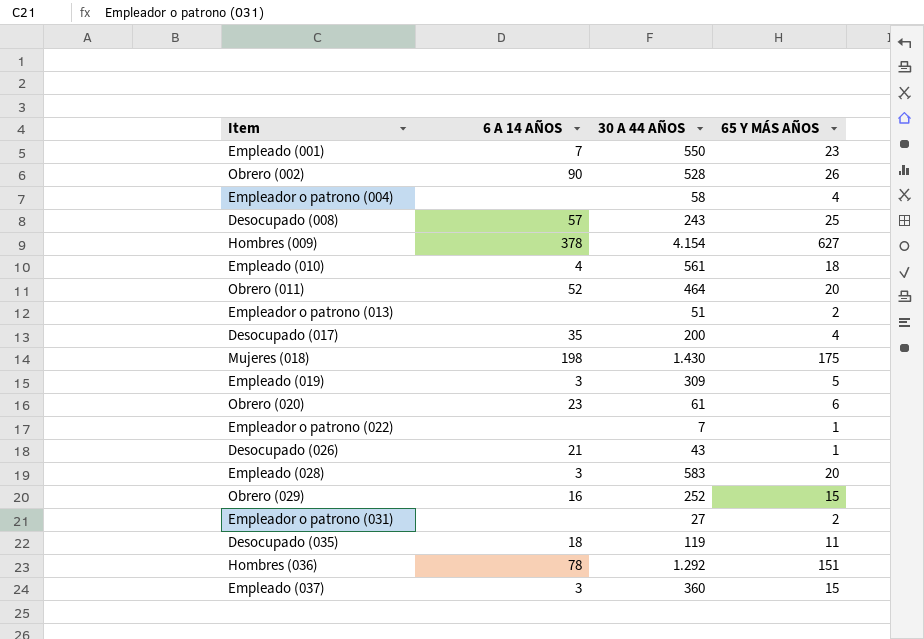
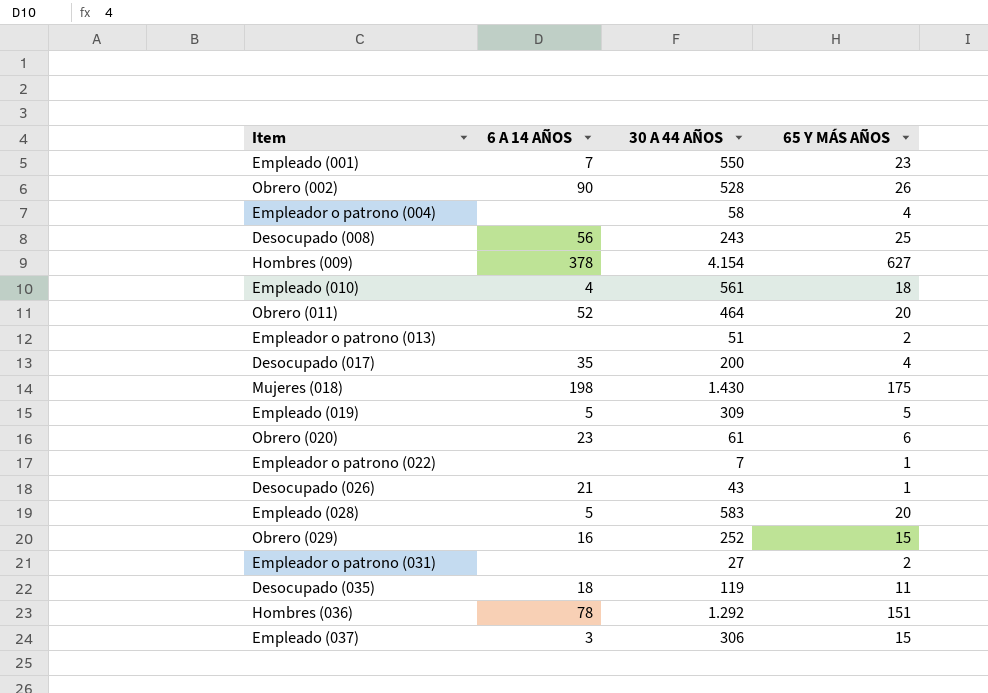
Desocupado (008) | 6 A 14 AÑOS: 57 -> 56
Empleado (019) | 6 A 14 AÑOS: 3 -> 5
Empleado (028) | 6 A 14 AÑOS: 3 -> 5
Empleado (037) | 30 A 44 AÑOS: 360 -> 306

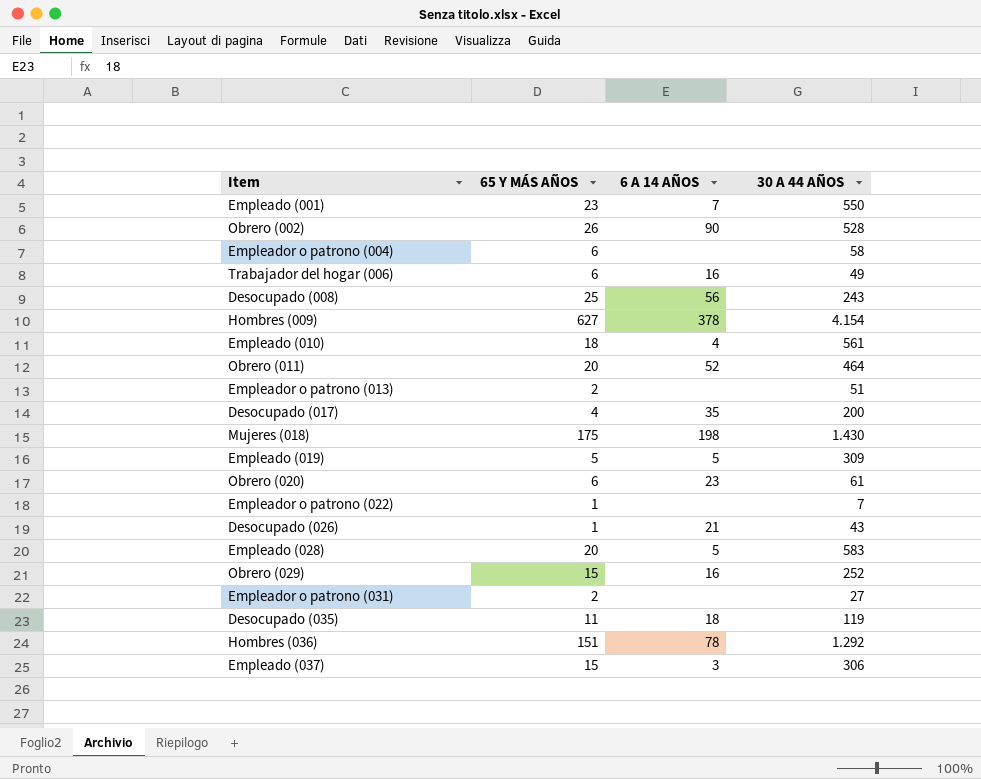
column 65 Y MÁS AÑOS | position: 4 -> 2
Empleador o patrono (004) | 65 Y MÁS AÑOS: 4 -> 6
row Trabajador del hogar (006): none -> 6 | 16 | 49

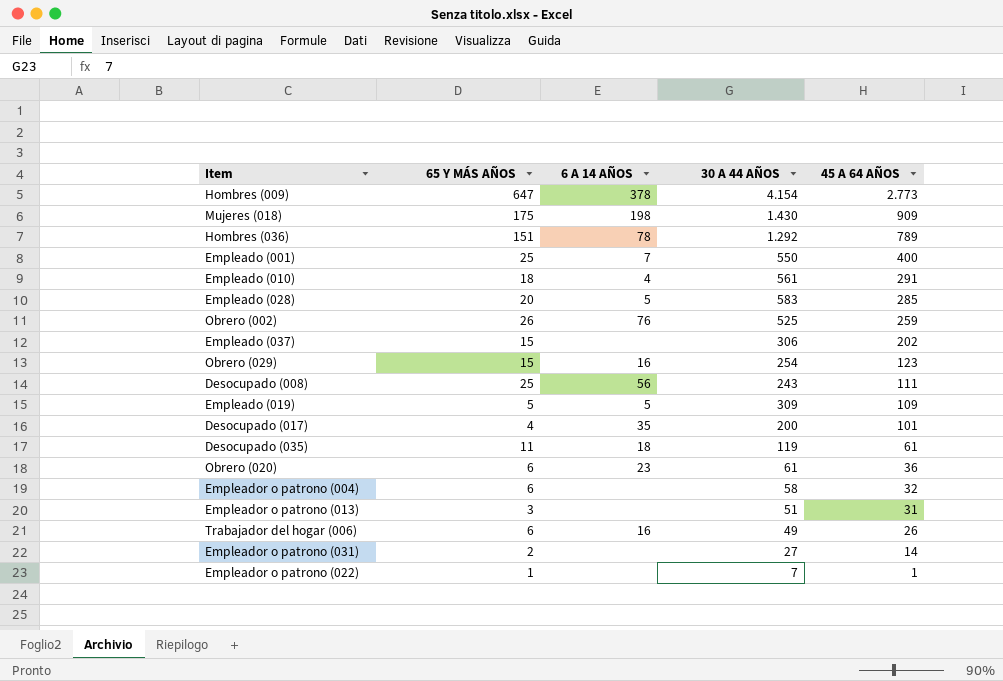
row order: none -> 45 A 64 AÑOS descending
column 45 A 64 AÑOS | position: none -> 5
row Obrero (011): 20 | 52 | 464 -> none
row Desocupado (026): 1 | 21 | 43 -> none
Hombres (009) | 65 Y MÁS AÑOS: 627 -> 647
Empleado (001) | 65 Y MÁS AÑOS: 23 -> 25
Obrero (002) | 6 A 14 AÑOS: 90 -> 76
Obrero (002) | 30 A 44 AÑOS: 528 -> 525
Empleado (037) | 6 A 14 AÑOS: 3 -> none
Obrero (029) | 30 A 44 AÑOS: 252 -> 254
Empleador o patrono (013) | 65 Y MÁS AÑOS: 2 -> 3

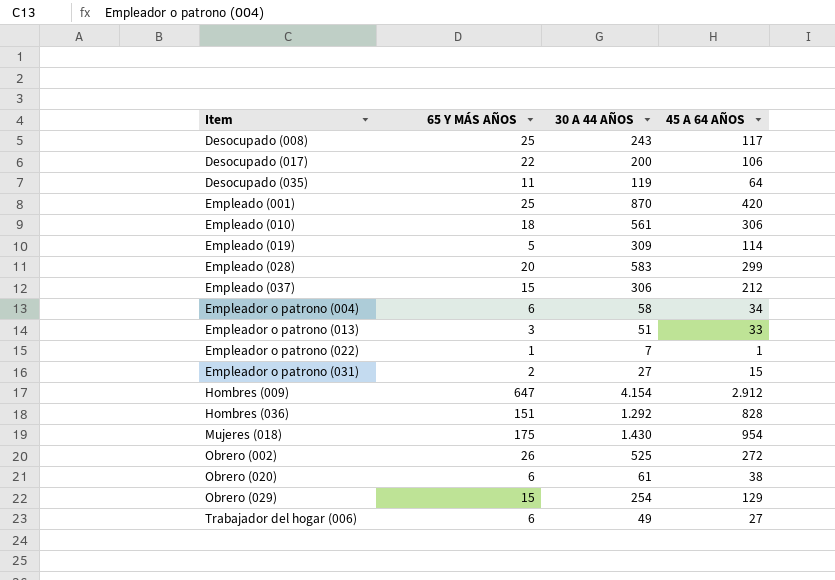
row order: 45 A 64 AÑOS descending -> Item ascending
column 6 A 14 AÑOS | position: 3 -> none
Desocupado (008) | 45 A 64 AÑOS: 111 -> 117
Desocupado (017) | 65 Y MÁS AÑOS: 4 -> 22
Desocupado (017) | 45 A 64 AÑOS: 101 -> 106
Desocupado (035) | 45 A 64 AÑOS: 61 -> 64
Empleado (001) | 30 A 44 AÑOS: 550 -> 870
Empleado (001) | 45 A 64 AÑOS: 400 -> 420
Empleado (010) | 45 A 64 AÑOS: 291 -> 306
Empleado (019) | 45 A 64 AÑOS: 109 -> 114
Empleado (028) | 45 A 64 AÑOS: 285 -> 299
Empleado (037) | 45 A 64 AÑOS: 202 -> 212
Empleador o patrono (004) | 45 A 64 AÑOS: 32 -> 34
Empleador o patrono (013) | 45 A 64 AÑOS: 31 -> 33
Empleador o patrono (031) | 45 A 64 AÑOS: 14 -> 15
Hombres (009) | 45 A 64 AÑOS: 2.773 -> 2.912
Hombres (036) | 45 A 64 AÑOS: 789 -> 828
Mujeres (018) | 45 A 64 AÑOS: 909 -> 954
Obrero (002) | 45 A 64 AÑOS: 259 -> 272
Obrero (020) | 45 A 64 AÑOS: 36 -> 38
Obrero (029) | 45 A 64 AÑOS: 123 -> 129
Trabajador del hogar (006) | 45 A 64 AÑOS: 26 -> 27

